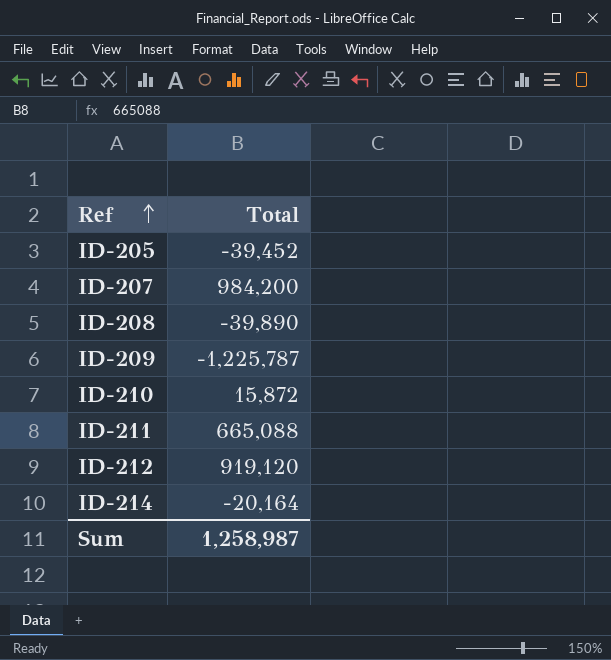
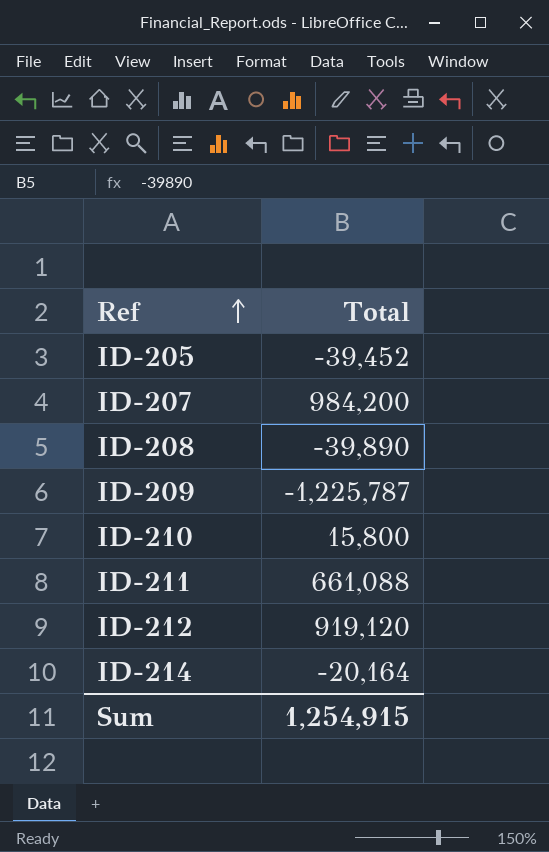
ID-210 | Total: 15,872 -> 15,800
ID-211 | Total: 665,088 -> 661,088
Sum | Total: 1,258,987 -> 1,254,915

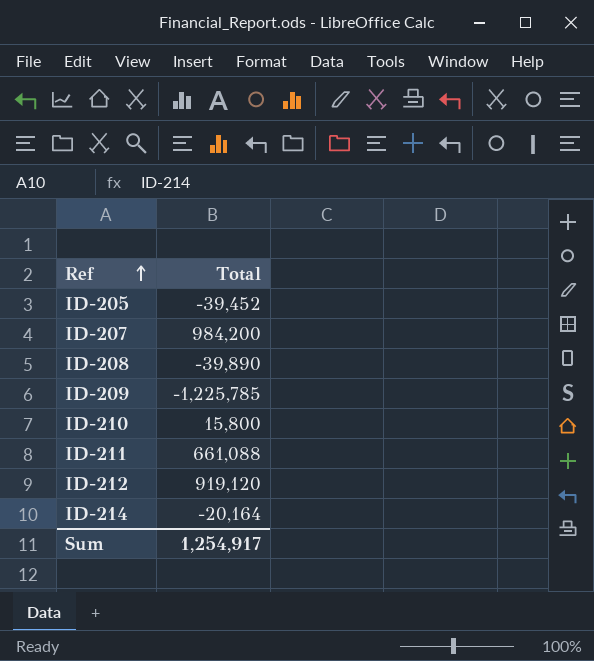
ID-209 | Total: -1,225,787 -> -1,225,785
Sum | Total: 1,254,915 -> 1,254,917

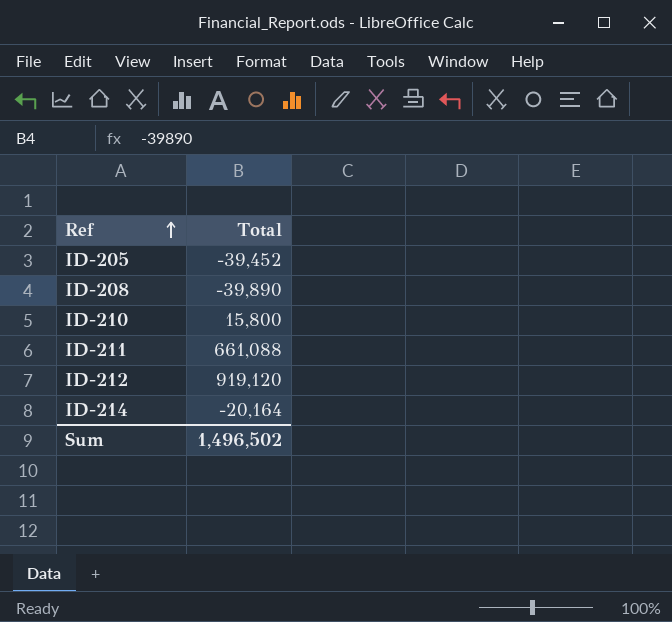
row ID-207: 984,200 -> none
row ID-209: -1,225,785 -> none
Sum | Total: 1,254,917 -> 1,496,502

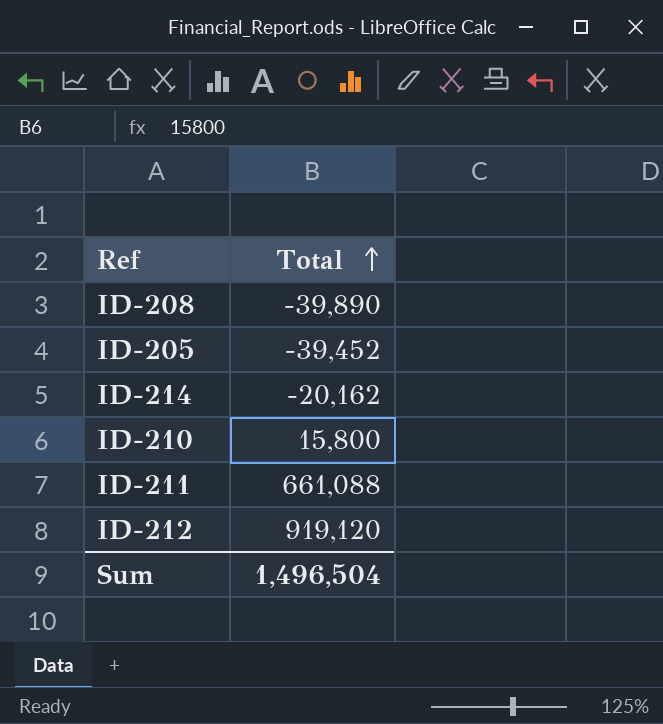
row order: Ref ascending -> Total ascending
ID-214 | Total: -20,164 -> -20,162
Sum | Total: 1,496,502 -> 1,496,504

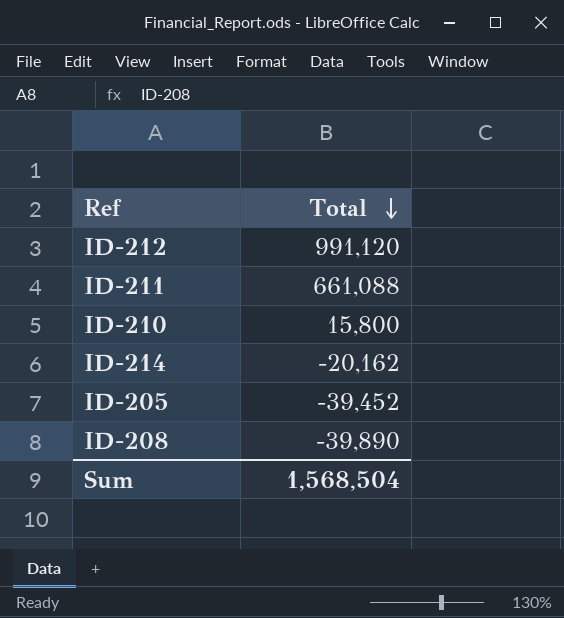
row order: Total ascending -> Total descending
ID-212 | Total: 919,120 -> 991,120
Sum | Total: 1,496,504 -> 1,568,504

